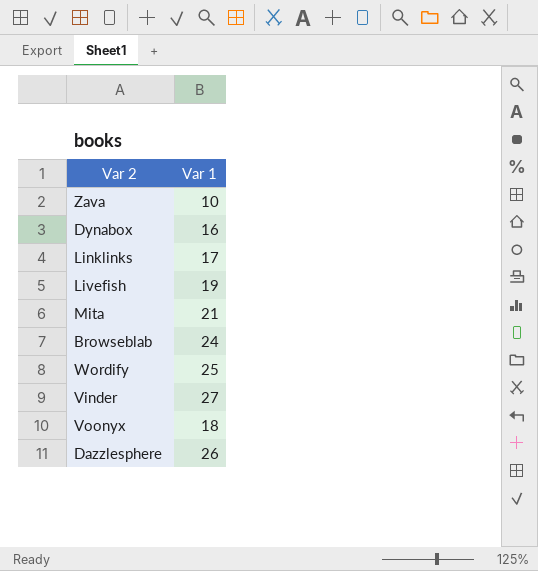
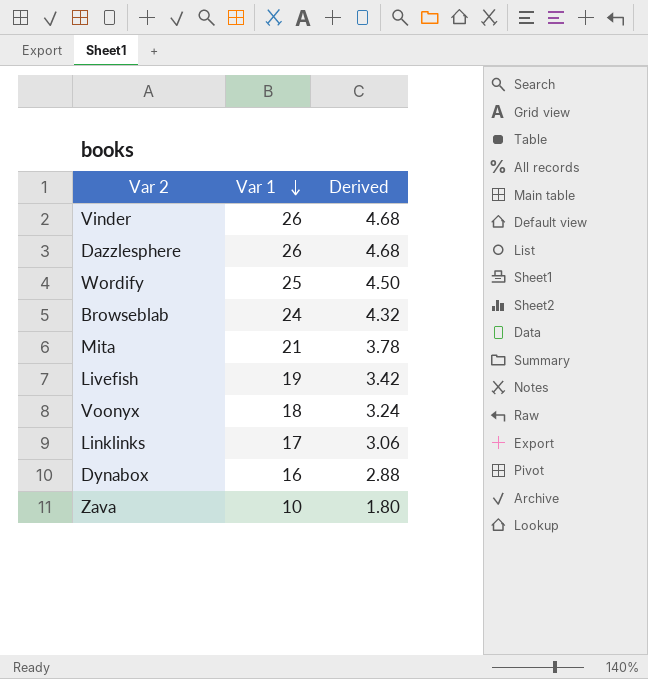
row order: none -> Var 1 descending
column Derived | formula: none -> [Var 1] * 0.18
Vinder | Var 1: 27 -> 26

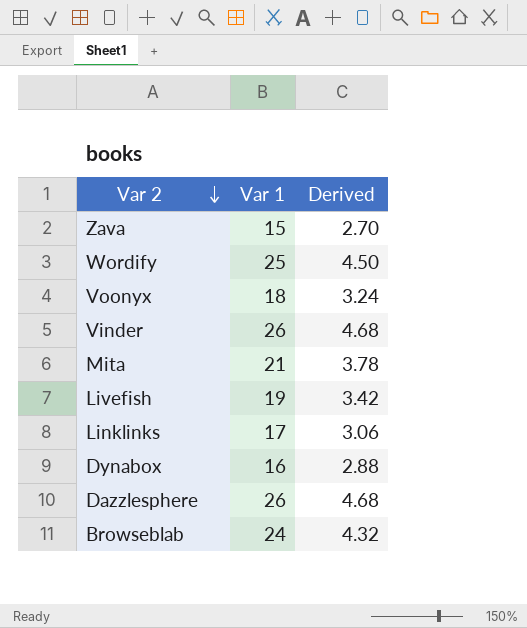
row order: Var 1 descending -> Var 2 descending
Zava | Var 1: 10 -> 15
Zava | Derived: 1.80 -> 2.70

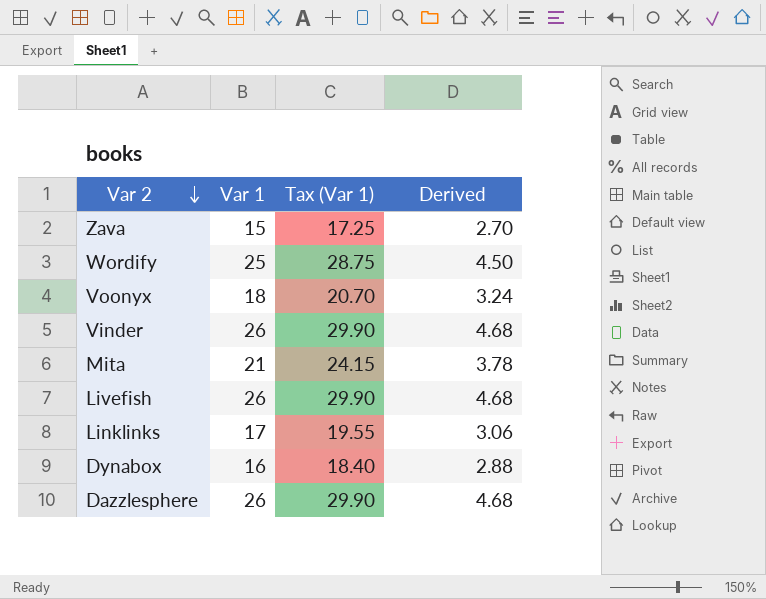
column Tax (Var 1) | formula: none -> [Var 1] * 1.15
row Browseblab: 24 | 4.32 -> none
Livefish | Var 1: 19 -> 26
Livefish | Derived: 3.42 -> 4.68

